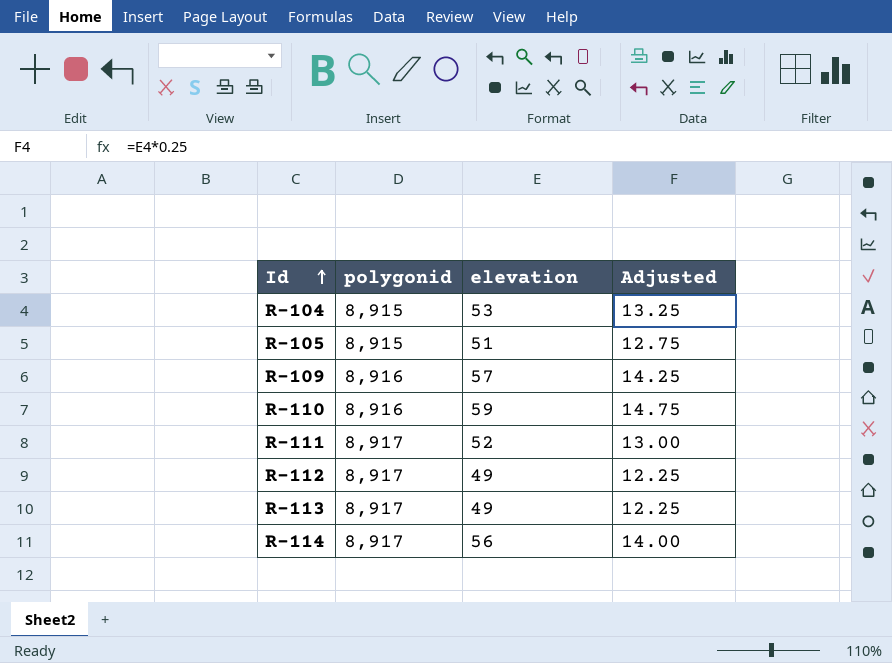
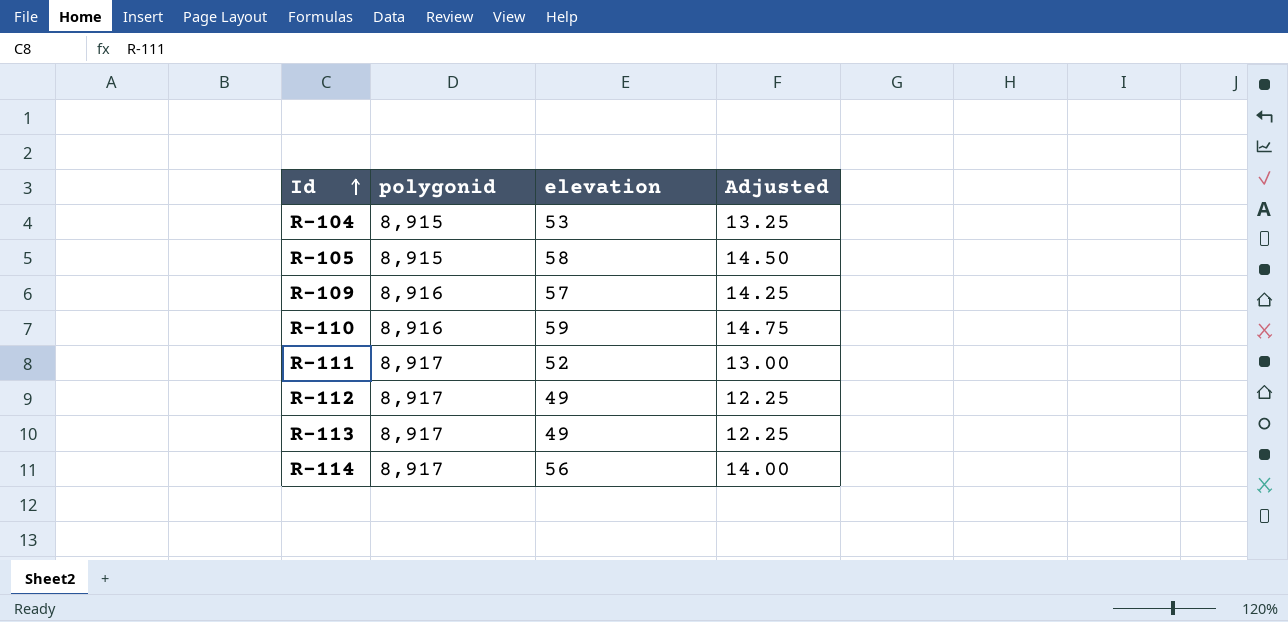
R-105 | elevation: 51 -> 58
R-105 | Adjusted: 12.75 -> 14.50

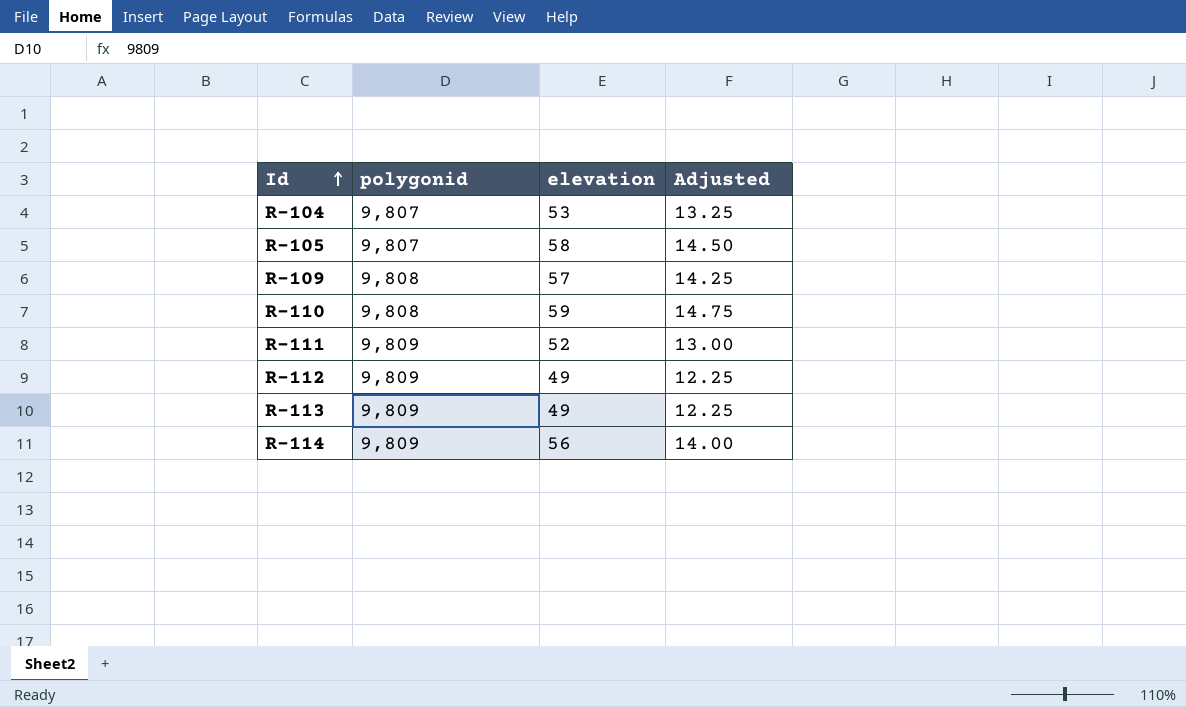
R-104 | polygonid: 8,915 -> 9,807
R-105 | polygonid: 8,915 -> 9,807
R-109 | polygonid: 8,916 -> 9,808
R-110 | polygonid: 8,916 -> 9,808
R-111 | polygonid: 8,917 -> 9,809
R-112 | polygonid: 8,917 -> 9,809
R-113 | polygonid: 8,917 -> 9,809
R-114 | polygonid: 8,917 -> 9,809

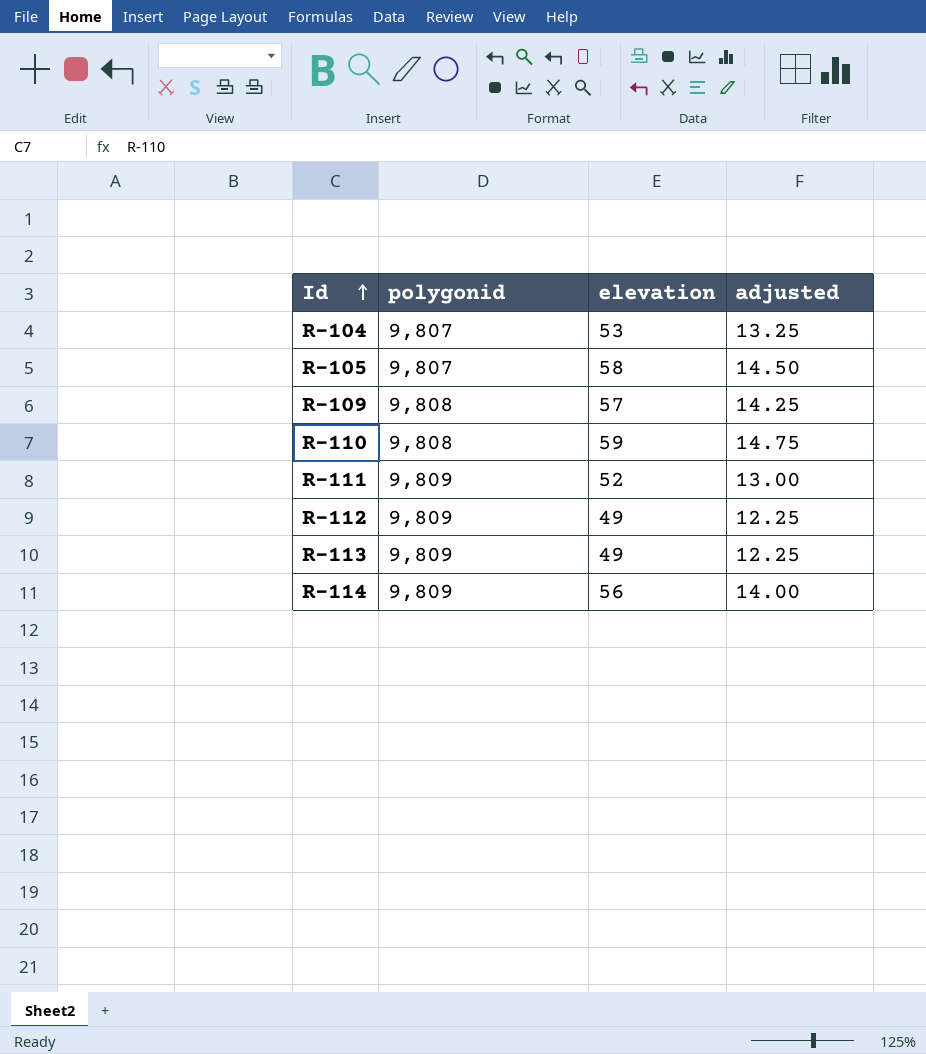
column name: Adjusted -> adjusted

